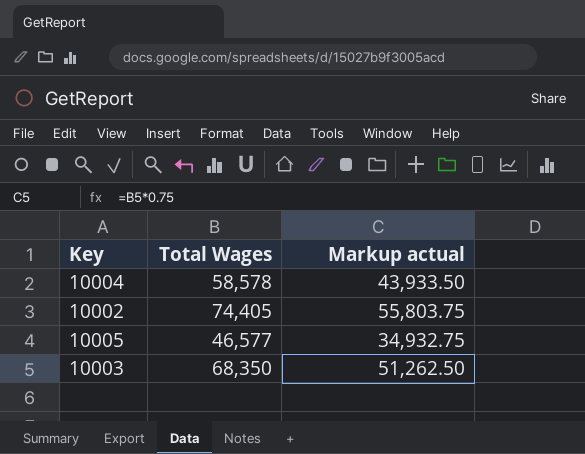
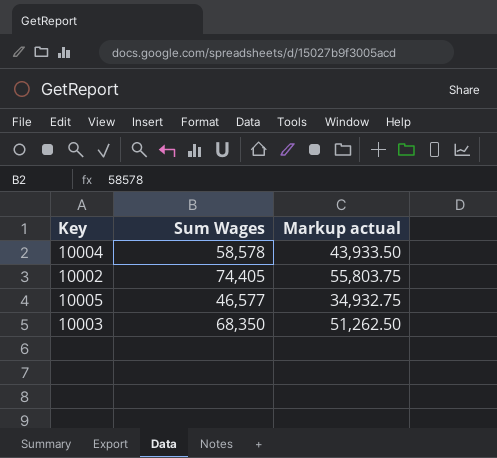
column name: Total Wages -> Sum Wages

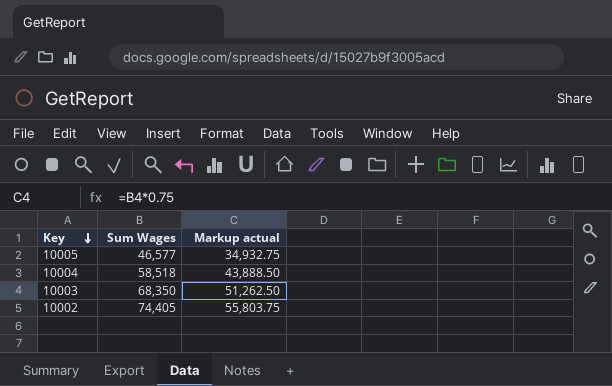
row order: none -> Key descending
10004 | Sum Wages: 58,578 -> 58,518
10004 | Markup actual: 43,933.50 -> 43,888.50

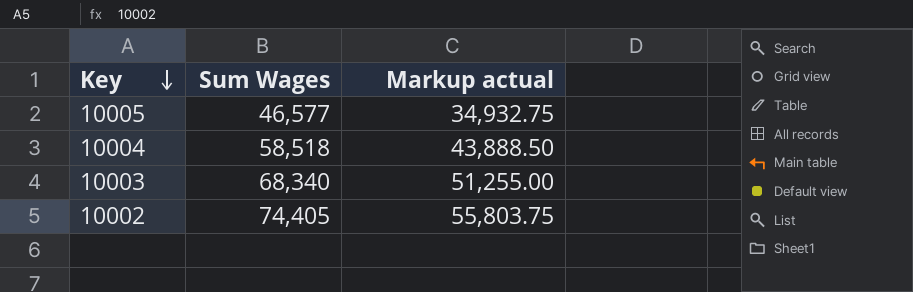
10003 | Sum Wages: 68,350 -> 68,340
10003 | Markup actual: 51,262.50 -> 51,255.00

